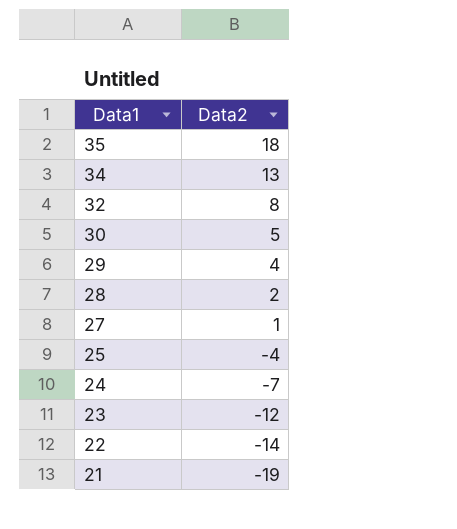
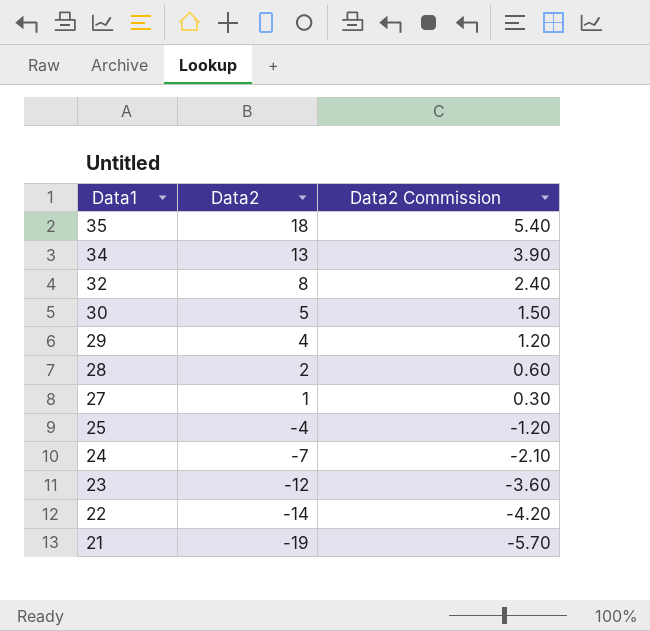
column Data2 Commission | formula: none -> [Data2] * 0.3

